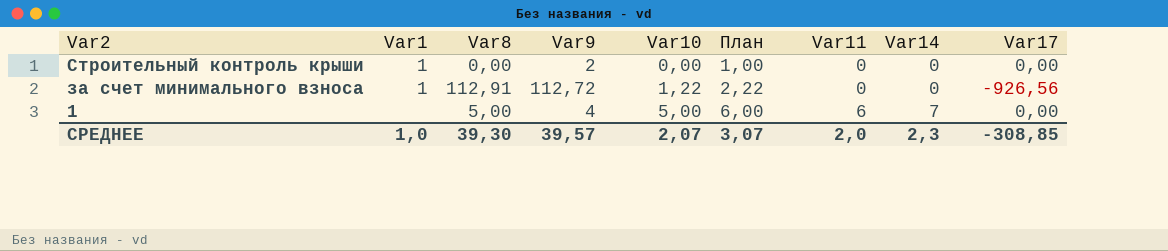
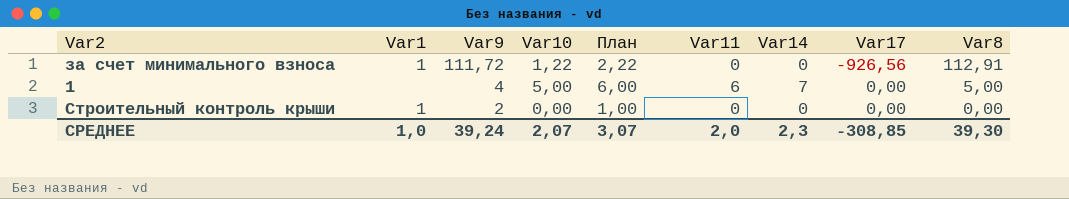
row order: Var2 descending -> Var9 descending
column Var8 | position: 3 -> 9
за счет минимального взноса | Var9: 112,72 -> 111,72
СРЕДНЕЕ | Var9: 39,57 -> 39,24

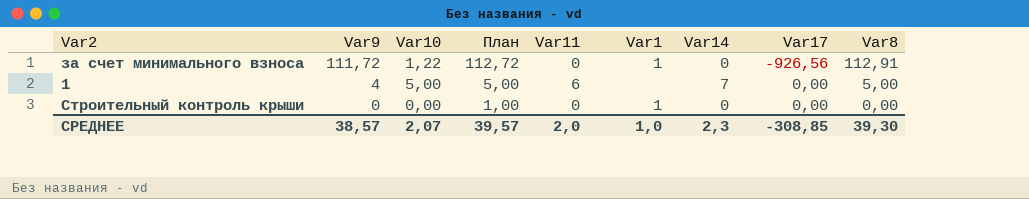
column План | formula: [Var10] + 1 -> [Var9] + 1
column Var1 | position: 2 -> 6
Строительный контроль крыши | Var9: 2 -> 0
СРЕДНЕЕ | Var9: 39,24 -> 38,57
СРЕДНЕЕ | План: 3,07 -> 39,57

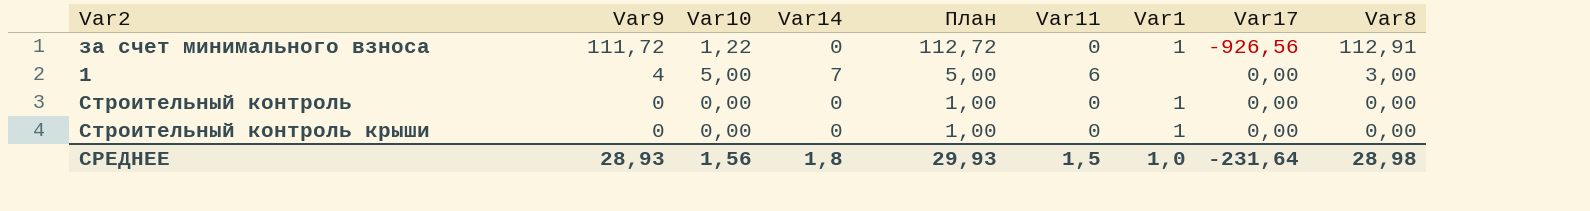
column Var14 | position: 7 -> 4
1 | Var8: 5,00 -> 3,00
row Строительный контроль: none -> 0 | 0,00 | 0 | 1,00 | 0 | 1 | 0,00 | 0,00
СРЕДНЕЕ | Var9: 38,57 -> 28,93
СРЕДНЕЕ | Var10: 2,07 -> 1,56
СРЕДНЕЕ | Var14: 2,3 -> 1,8
СРЕДНЕЕ | План: 39,57 -> 29,93
СРЕДНЕЕ | Var11: 2,0 -> 1,5
СРЕДНЕЕ | Var17: -308,85 -> -231,64
СРЕДНЕЕ | Var8: 39,30 -> 28,98

